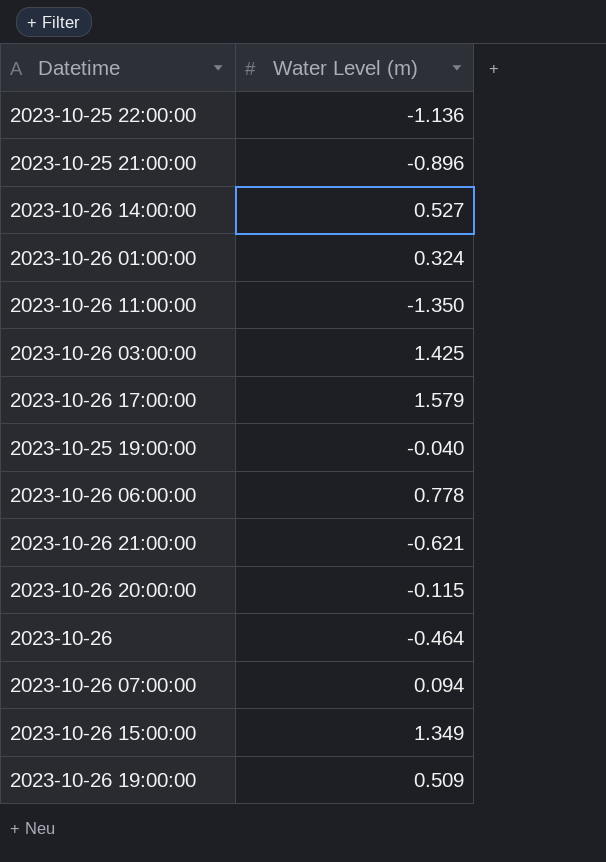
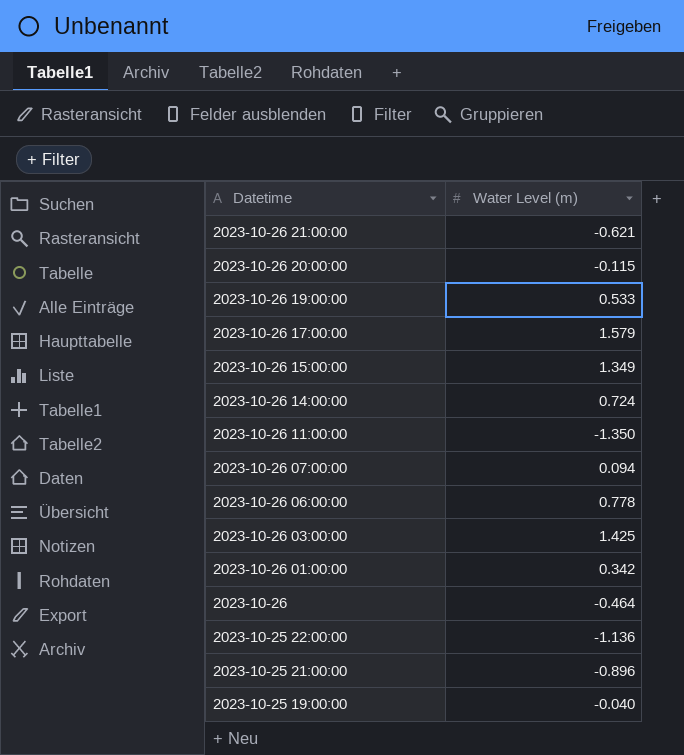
row order: none -> Datetime descending
2023-10-26 19:00:00 | Water Level (m): 0.509 -> 0.533
2023-10-26 14:00:00 | Water Level (m): 0.527 -> 0.724
2023-10-26 01:00:00 | Water Level (m): 0.324 -> 0.342

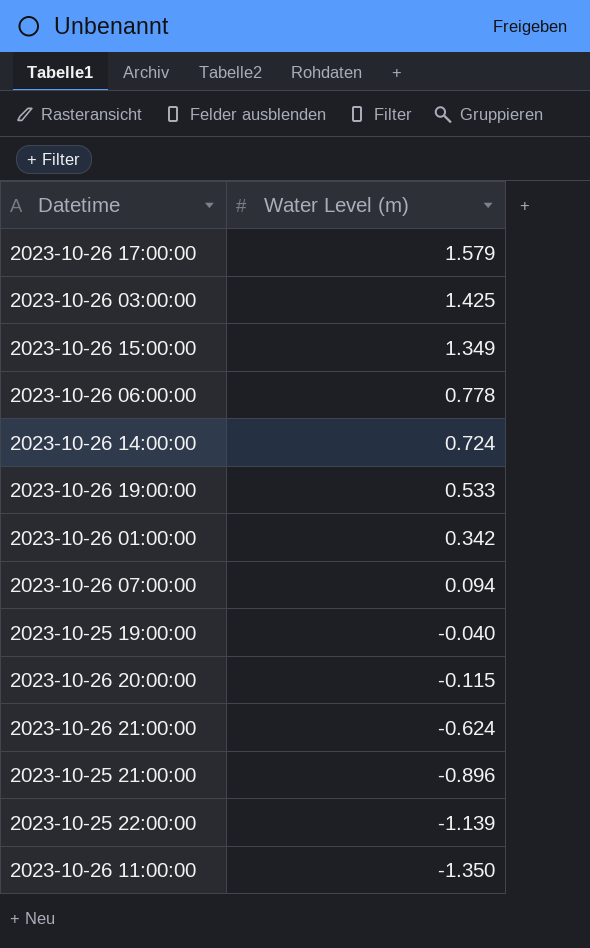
row order: Datetime descending -> Water Level (m) descending
row 2023-10-26: -0.464 -> none
2023-10-26 21:00:00 | Water Level (m): -0.621 -> -0.624
2023-10-25 22:00:00 | Water Level (m): -1.136 -> -1.139

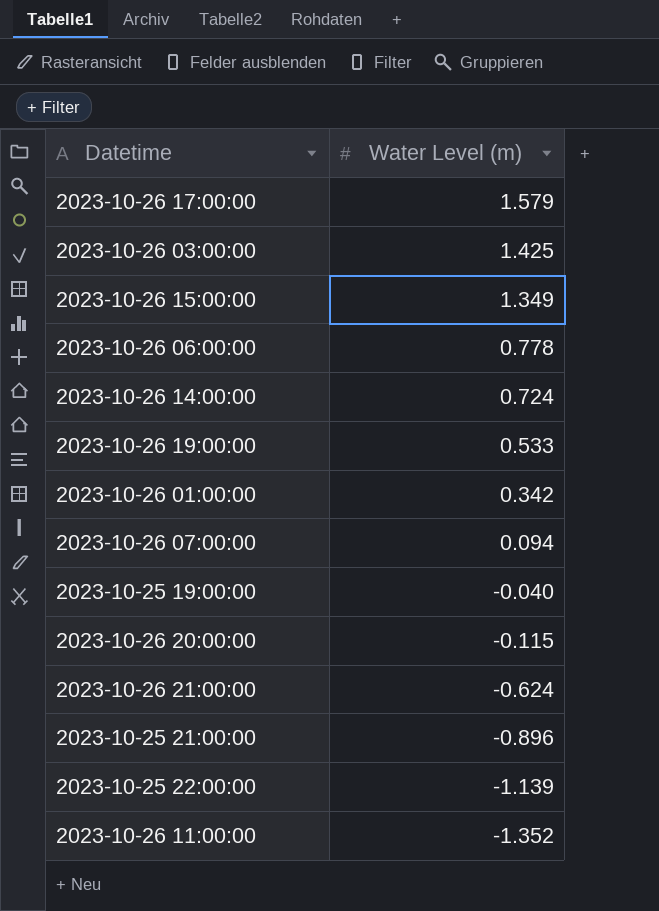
2023-10-26 11:00:00 | Water Level (m): -1.350 -> -1.352

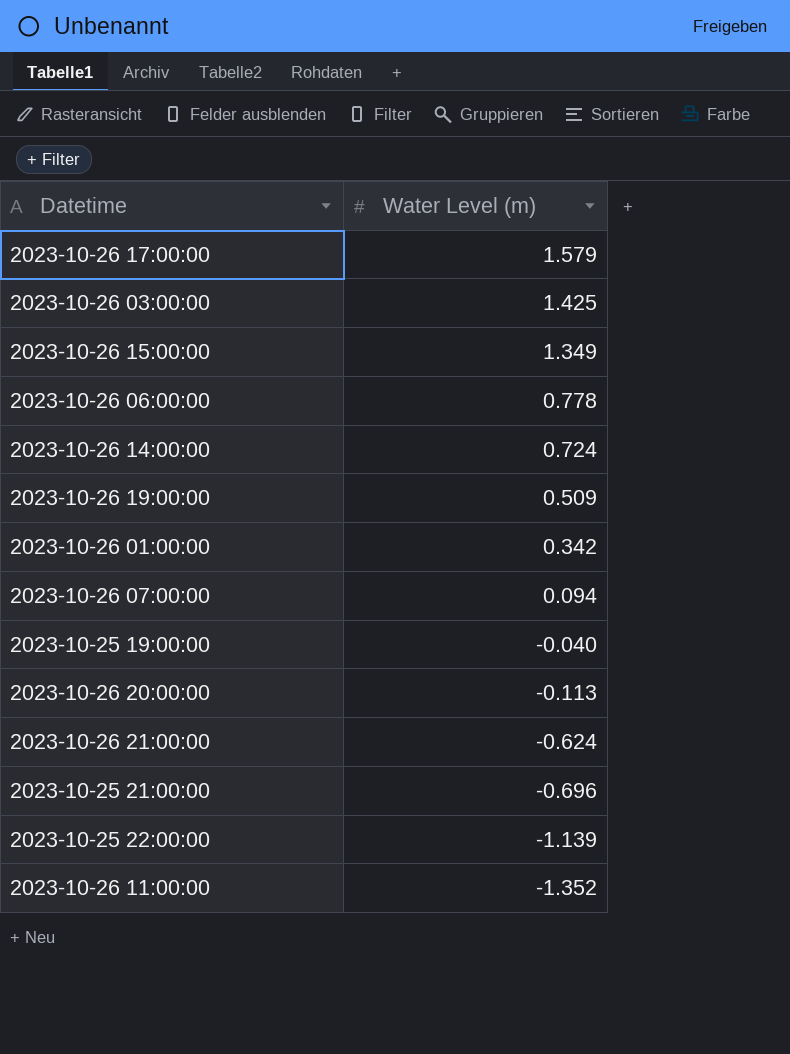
2023-10-26 19:00:00 | Water Level (m): 0.533 -> 0.509
2023-10-26 20:00:00 | Water Level (m): -0.115 -> -0.113
2023-10-25 21:00:00 | Water Level (m): -0.896 -> -0.696

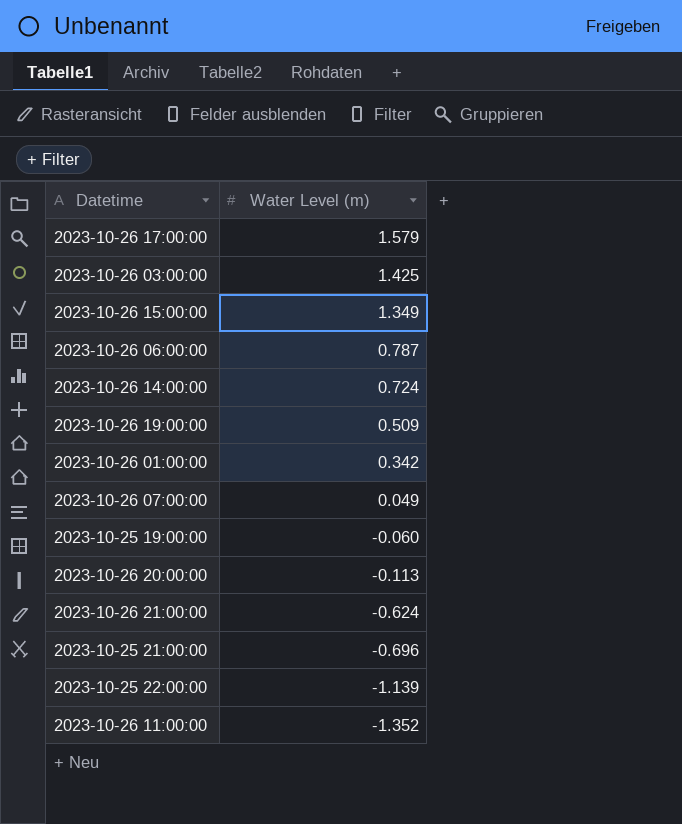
2023-10-26 06:00:00 | Water Level (m): 0.778 -> 0.787
2023-10-26 07:00:00 | Water Level (m): 0.094 -> 0.049
2023-10-25 19:00:00 | Water Level (m): -0.040 -> -0.060

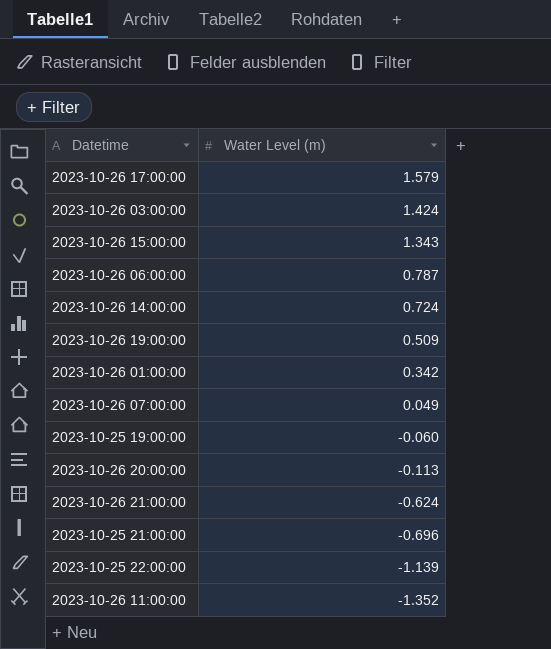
2023-10-26 03:00:00 | Water Level (m): 1.425 -> 1.424
2023-10-26 15:00:00 | Water Level (m): 1.349 -> 1.343

